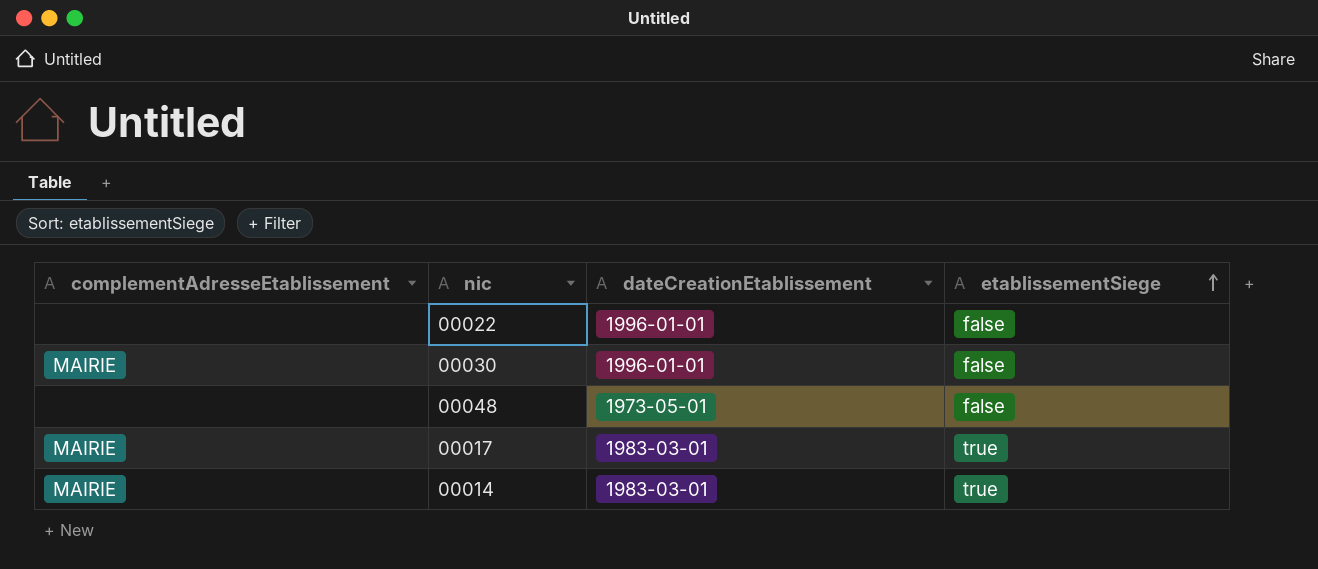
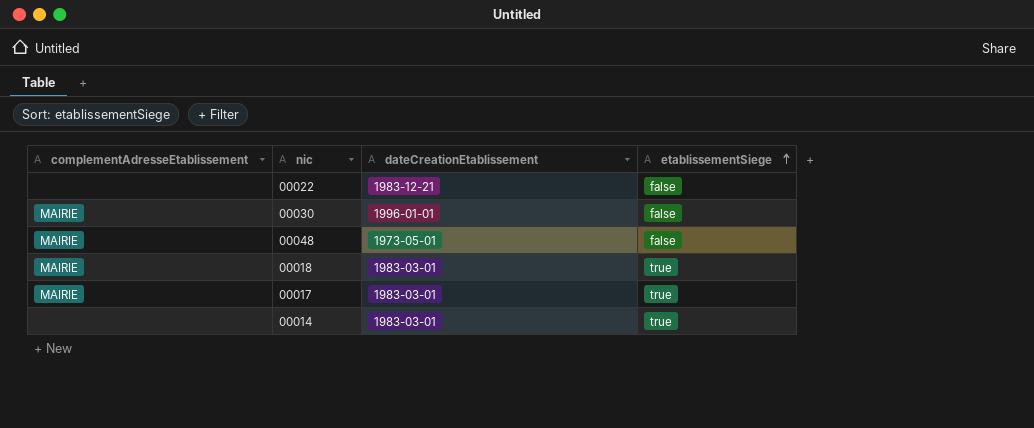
00022 | dateCreationEtablissement: 1996-01-01 -> 1983-12-21
00048 | complementAdresseEtablissement: none -> MAIRIE
row 00018: none -> MAIRIE | 1983-03-01 | true
00014 | complementAdresseEtablissement: MAIRIE -> none

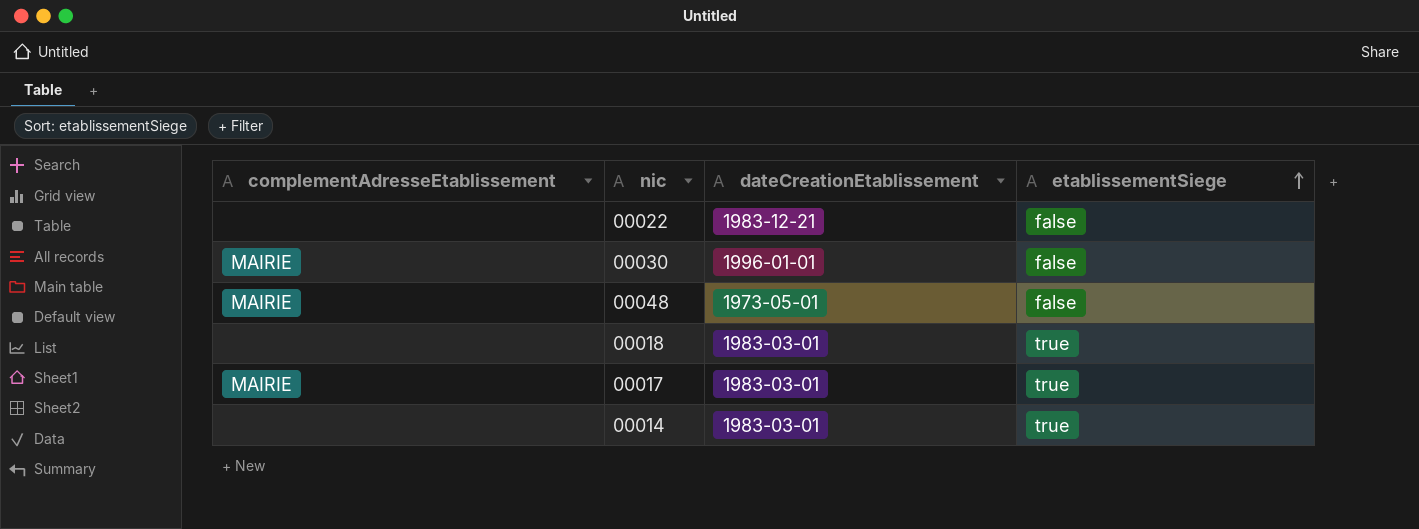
00018 | complementAdresseEtablissement: MAIRIE -> none

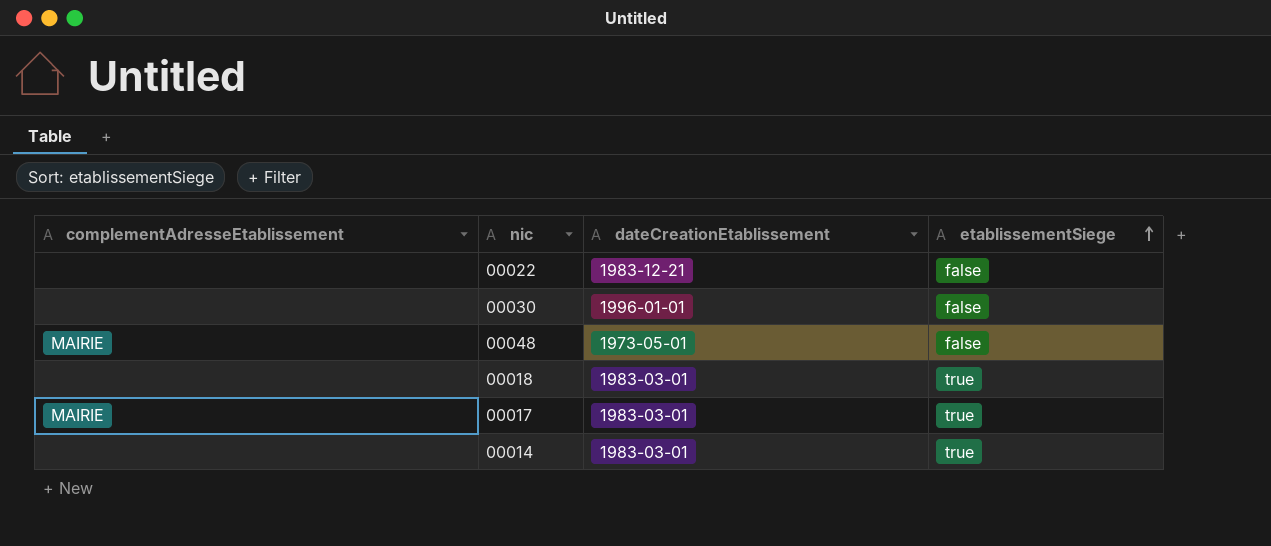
00030 | complementAdresseEtablissement: MAIRIE -> none

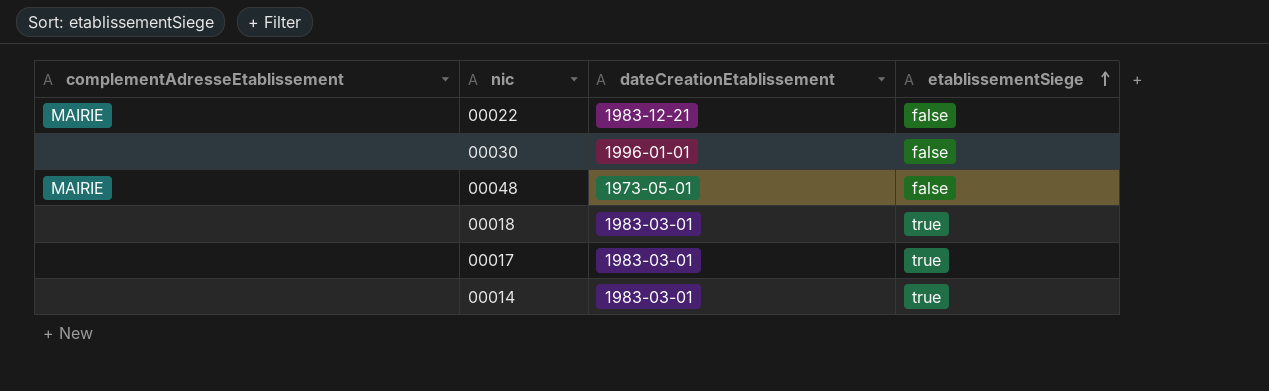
00022 | complementAdresseEtablissement: none -> MAIRIE
00017 | complementAdresseEtablissement: MAIRIE -> none

